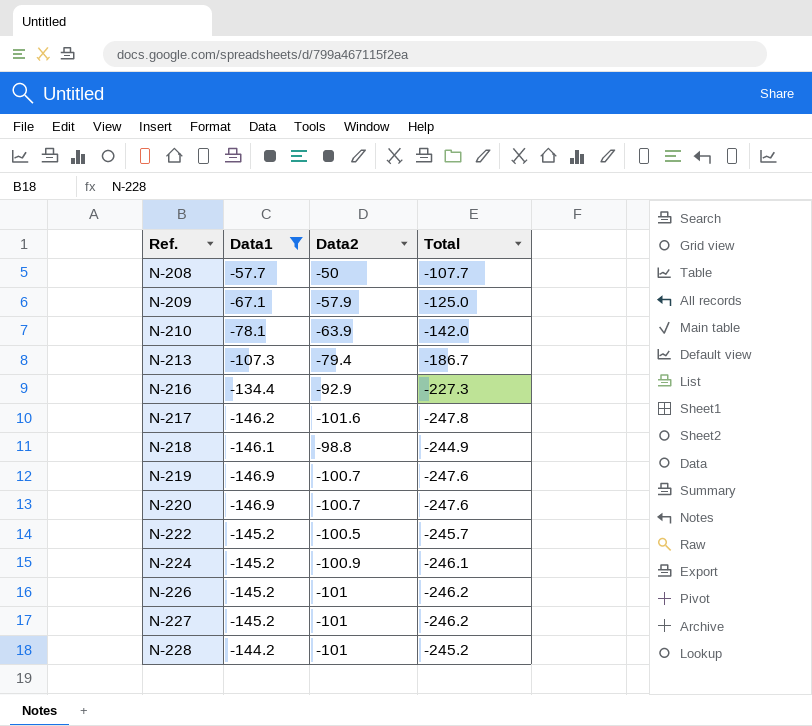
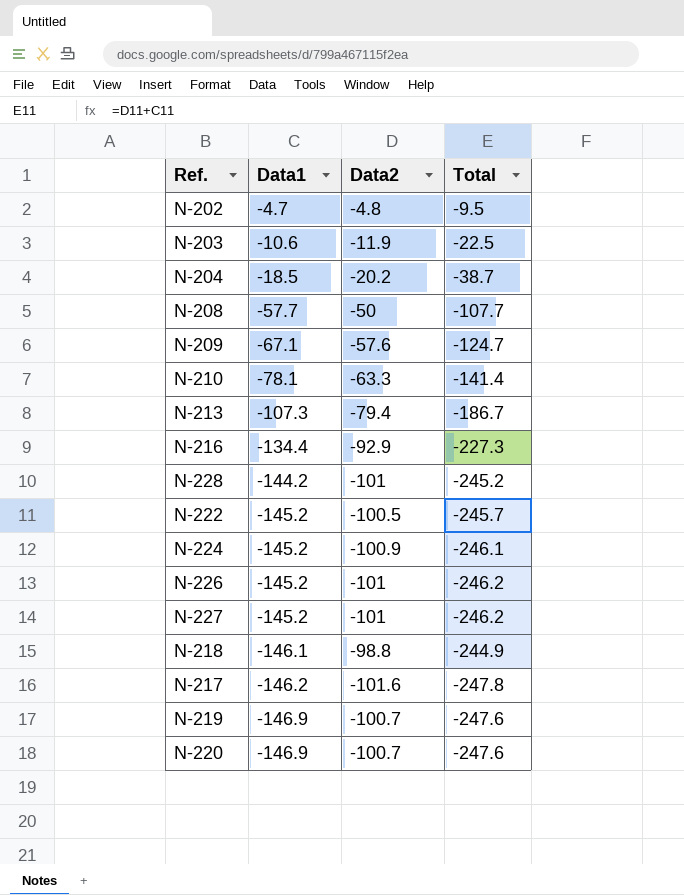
filter: Data1 <= -57.7 -> none
row order: Ref. ascending -> Data1 descending
N-209 | Data2: -57.9 -> -57.6
N-209 | Total: -125.0 -> -124.7
N-210 | Data2: -63.9 -> -63.3
N-210 | Total: -142.0 -> -141.4

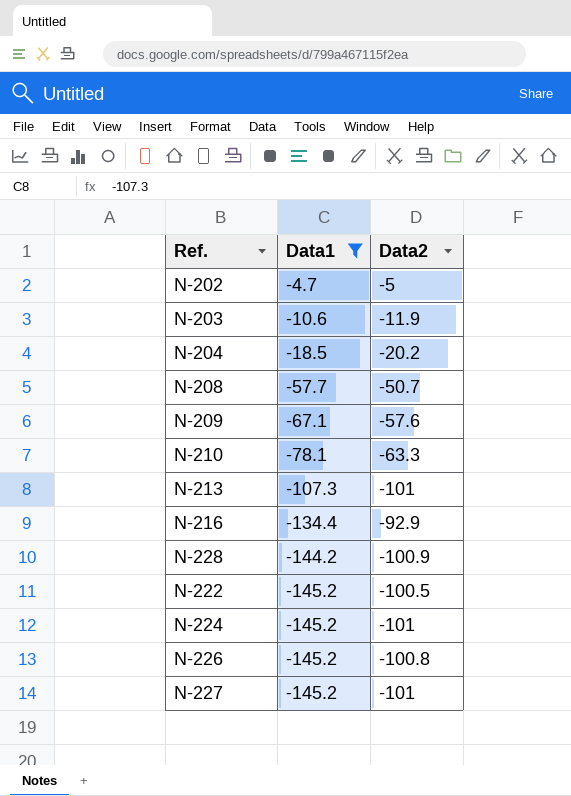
filter: none -> Data1 >= -145.2
column Total | formula: [Data1] + [Data2] -> none
N-202 | Data2: -4.8 -> -5
N-208 | Data2: -50 -> -50.7
N-213 | Data2: -79.4 -> -101
N-228 | Data2: -101 -> -100.9
N-224 | Data2: -100.9 -> -101
N-226 | Data2: -101 -> -100.8

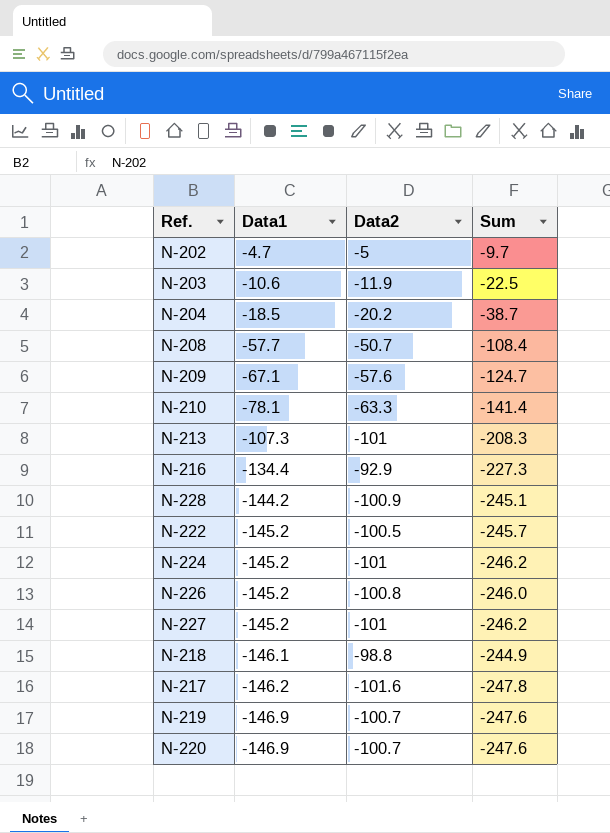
filter: Data1 >= -145.2 -> none
column Sum | formula: none -> [Data1] + [Data2]

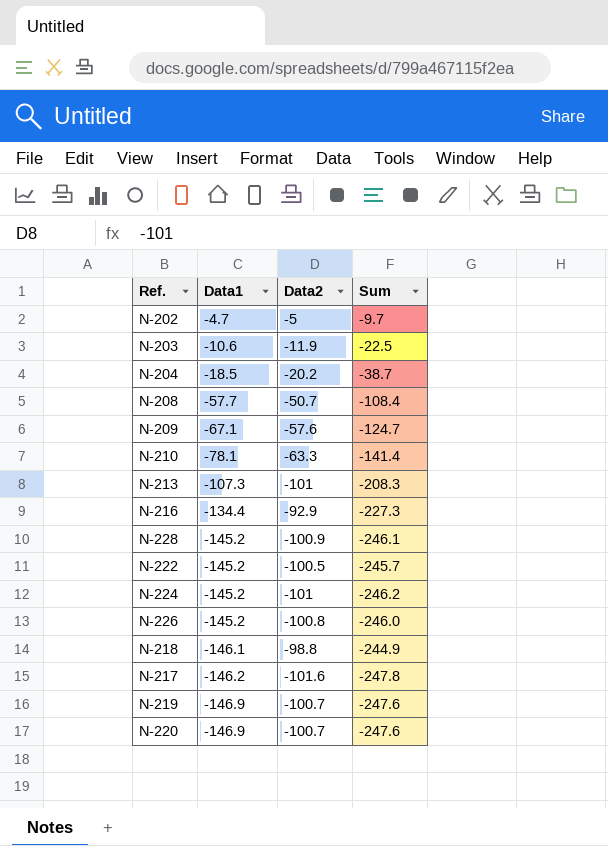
row N-227: -145.2 | -101 | -246.2 -> none
N-228 | Data1: -144.2 -> -145.2
N-228 | Sum: -245.1 -> -246.1

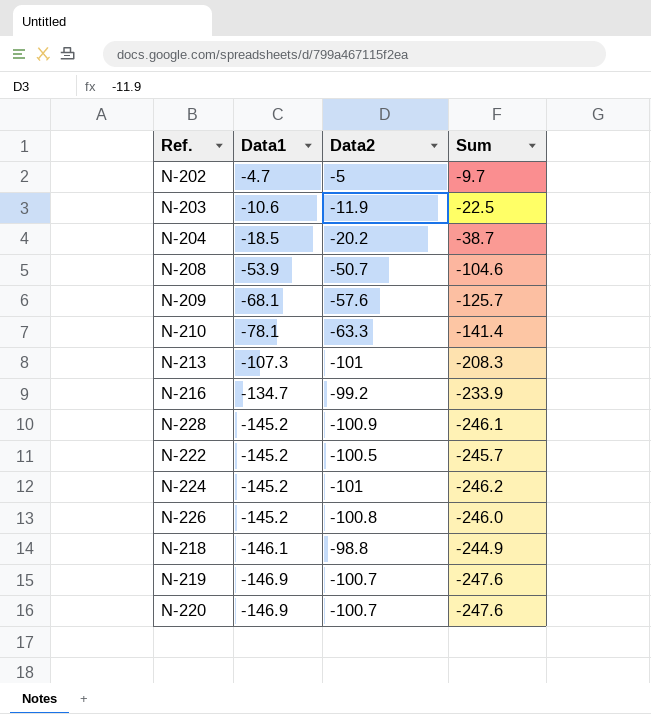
row N-217: -146.2 | -101.6 | -247.8 -> none
N-208 | Data1: -57.7 -> -53.9
N-208 | Sum: -108.4 -> -104.6
N-209 | Data1: -67.1 -> -68.1
N-209 | Sum: -124.7 -> -125.7
N-216 | Data1: -134.4 -> -134.7
N-216 | Data2: -92.9 -> -99.2
N-216 | Sum: -227.3 -> -233.9

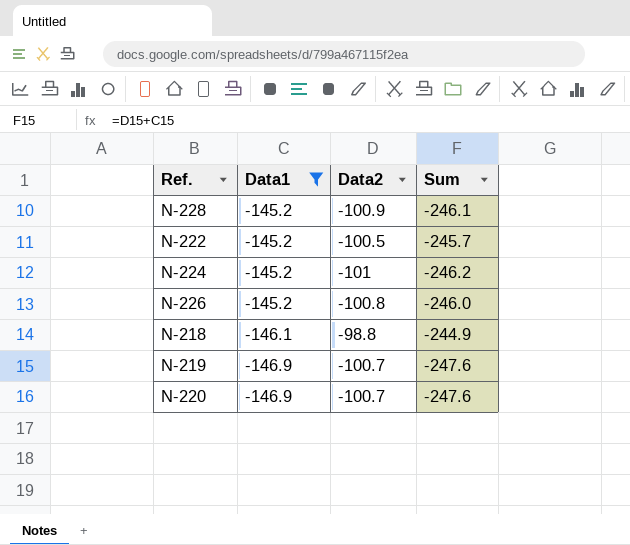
filter: none -> Data1 <= -145.2

